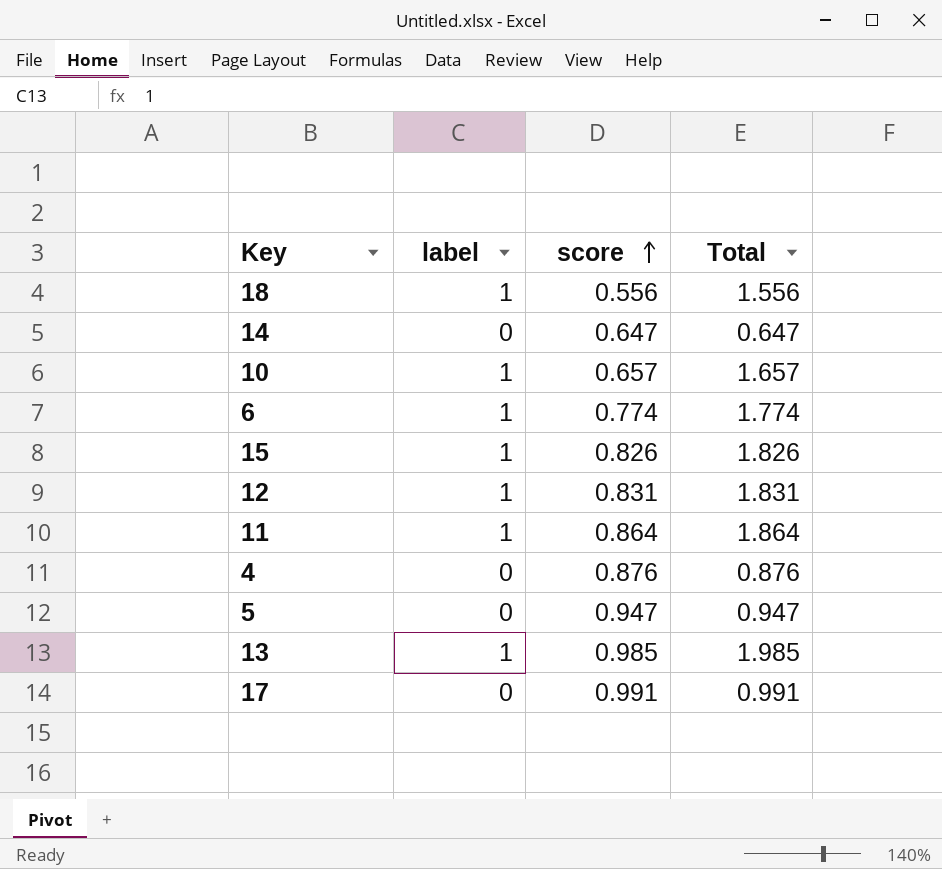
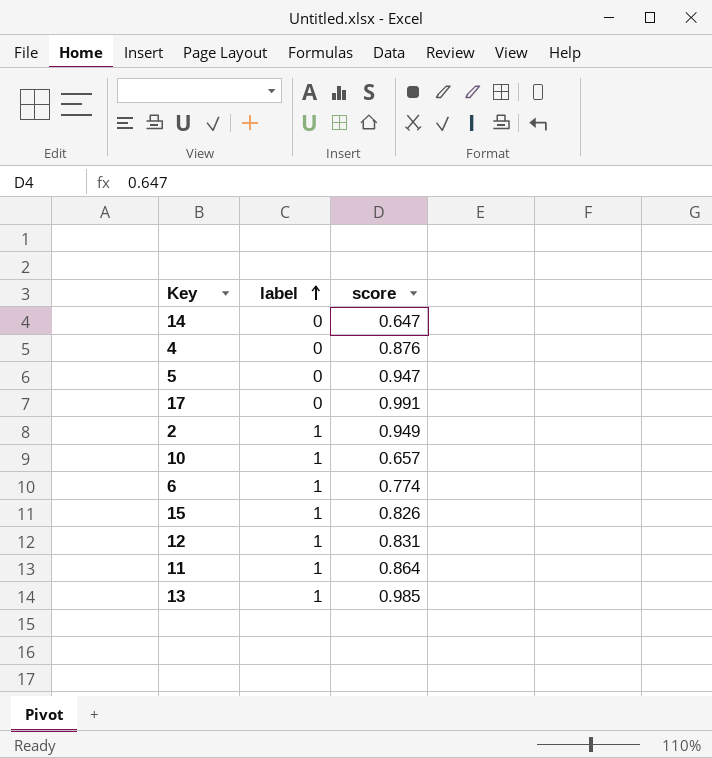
row order: score ascending -> label ascending
column Total | formula: [label] + [score] -> none
row 18: 1 | 0.556 | 1.556 -> none
row 2: none -> 1 | 0.949

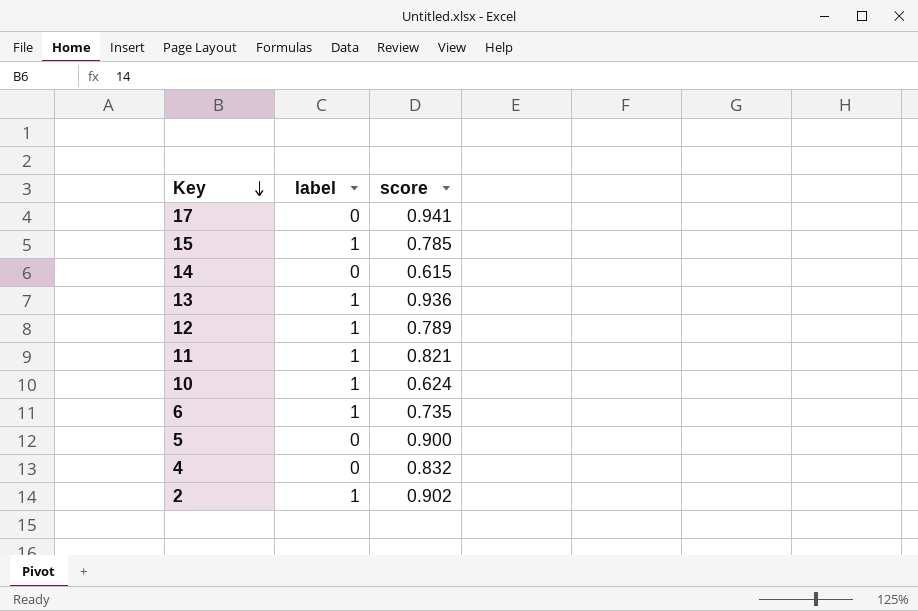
row order: label ascending -> Key descending
17 | score: 0.991 -> 0.941
15 | score: 0.826 -> 0.785
14 | score: 0.647 -> 0.615
13 | score: 0.985 -> 0.936
12 | score: 0.831 -> 0.789
11 | score: 0.864 -> 0.821
10 | score: 0.657 -> 0.624
6 | score: 0.774 -> 0.735
5 | score: 0.947 -> 0.900
4 | score: 0.876 -> 0.832
2 | score: 0.949 -> 0.902

